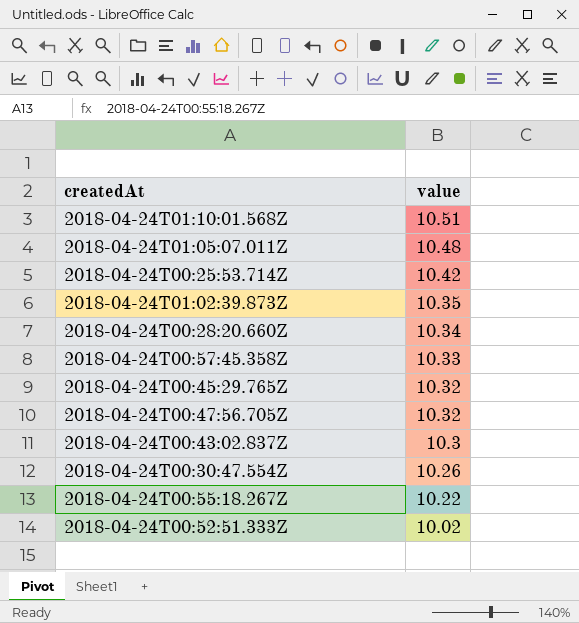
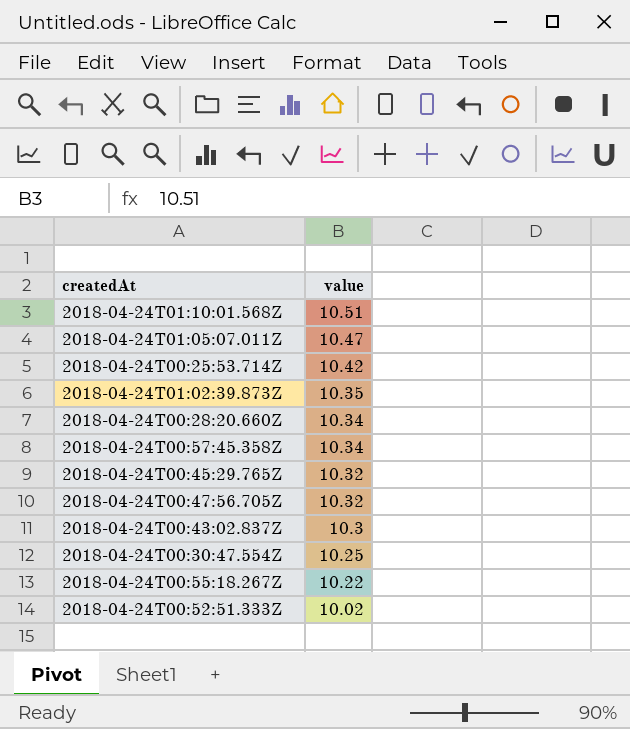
2018-04-24T01:05:07.011Z | value: 10.48 -> 10.47
2018-04-24T00:57:45.358Z | value: 10.33 -> 10.34
2018-04-24T00:30:47.554Z | value: 10.26 -> 10.25

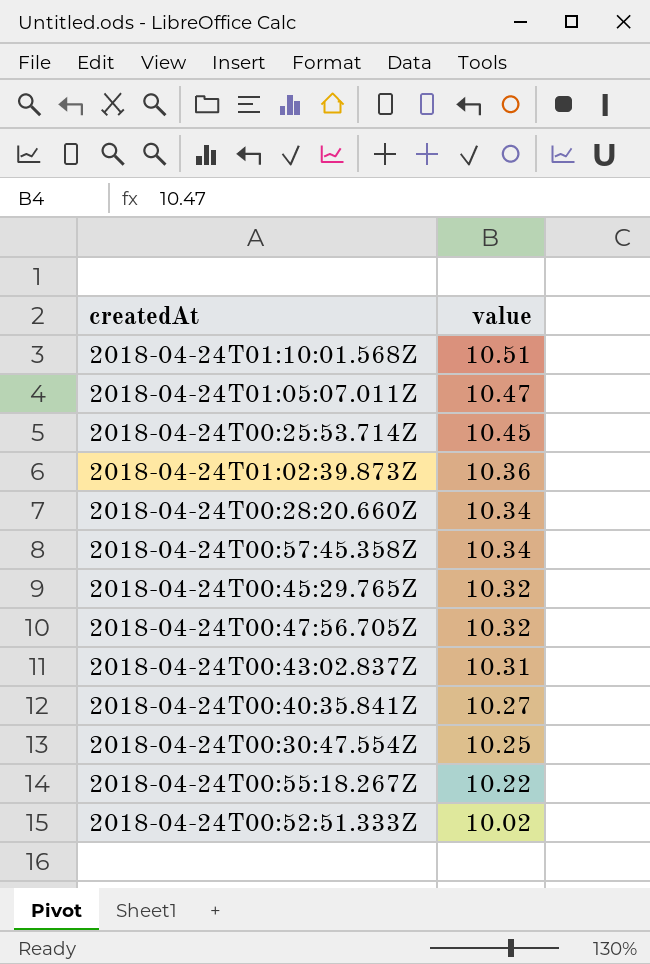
2018-04-24T00:25:53.714Z | value: 10.42 -> 10.45
2018-04-24T01:02:39.873Z | value: 10.35 -> 10.36
2018-04-24T00:43:02.837Z | value: 10.3 -> 10.31
row 2018-04-24T00:40:35.841Z: none -> 10.27

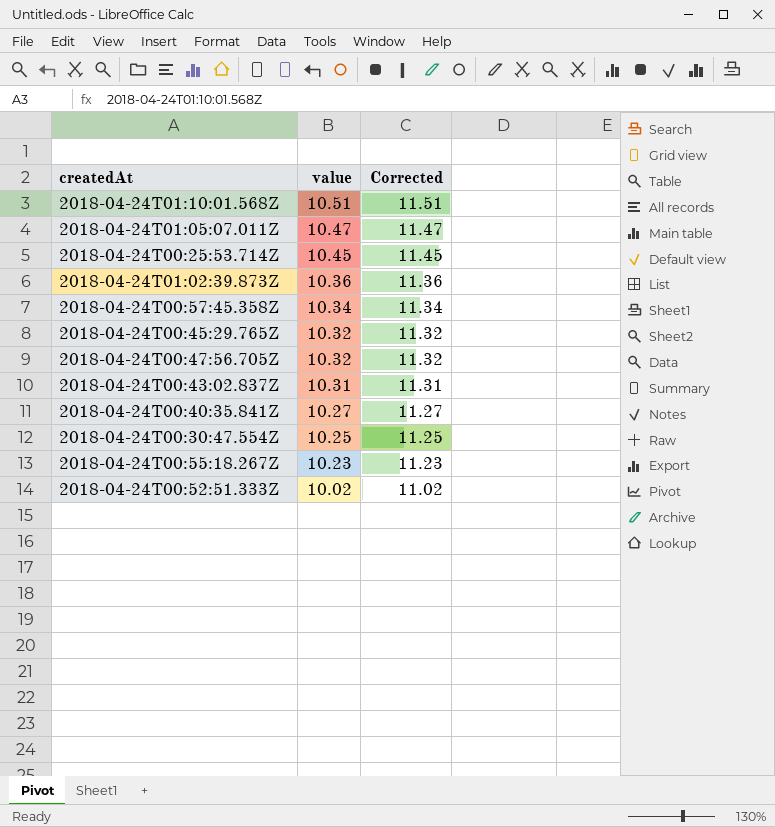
column Corrected | formula: none -> [value] + 1
row 2018-04-24T00:28:20.660Z: 10.34 -> none
2018-04-24T00:55:18.267Z | value: 10.22 -> 10.23

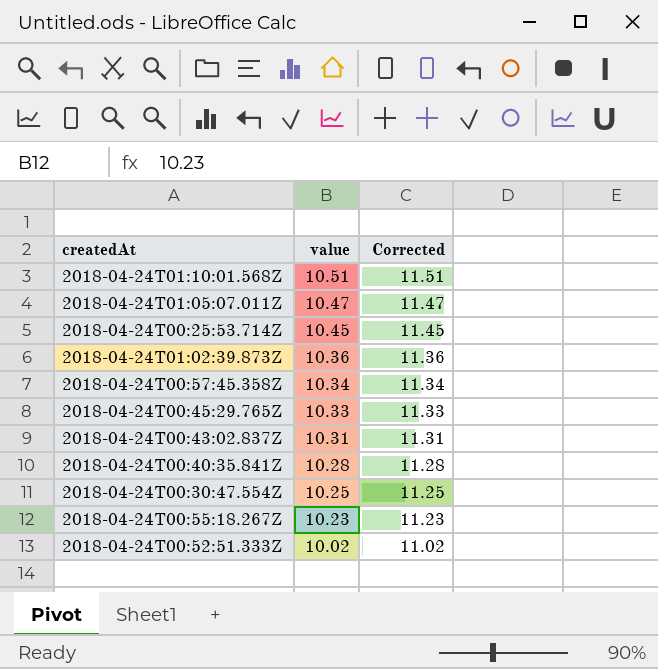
row 2018-04-24T00:47:56.705Z: 10.32 | 11.32 -> none
2018-04-24T00:45:29.765Z | value: 10.32 -> 10.33
2018-04-24T00:45:29.765Z | Corrected: 11.32 -> 11.33
2018-04-24T00:40:35.841Z | value: 10.27 -> 10.28
2018-04-24T00:40:35.841Z | Corrected: 11.27 -> 11.28

